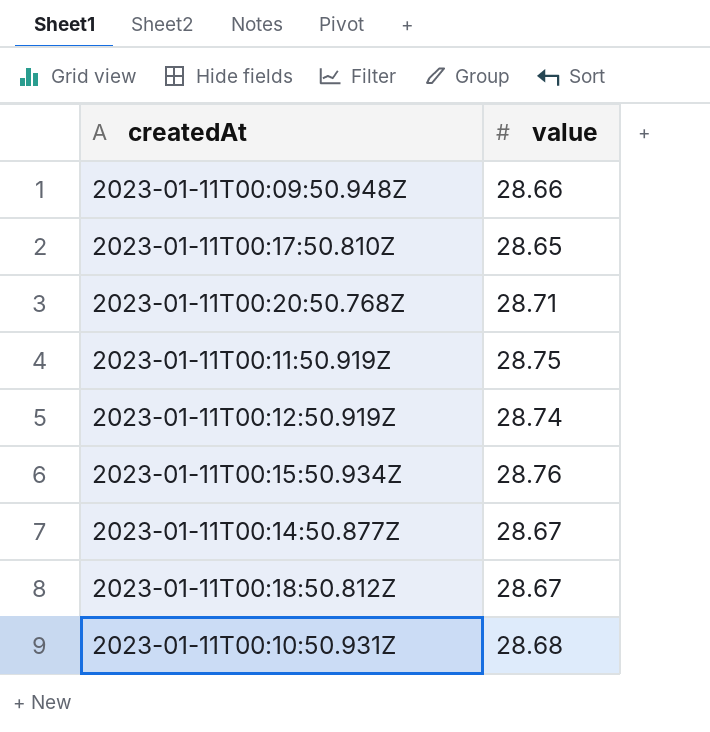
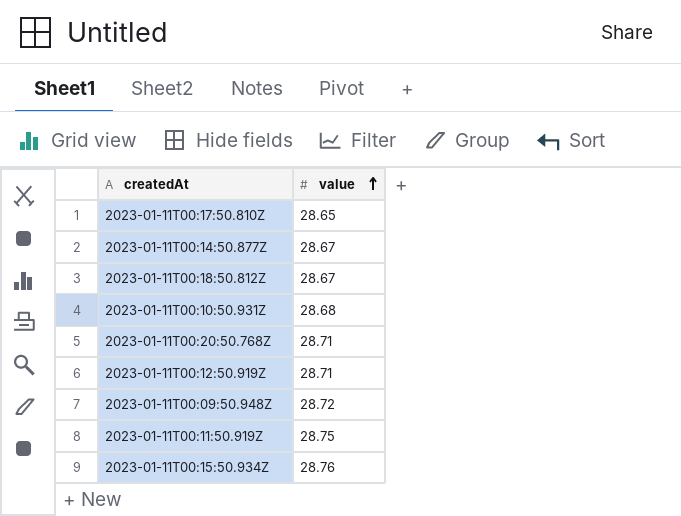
row order: none -> value ascending
2023-01-11T00:12:50.919Z | value: 28.74 -> 28.71
2023-01-11T00:09:50.948Z | value: 28.66 -> 28.72

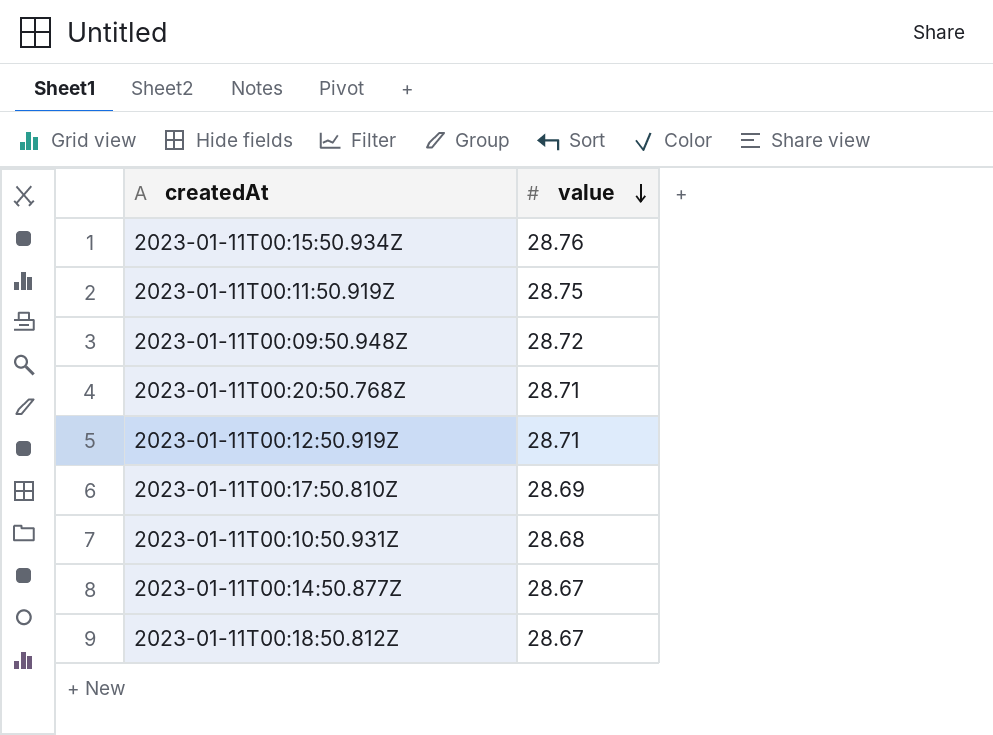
row order: value ascending -> value descending
2023-01-11T00:17:50.810Z | value: 28.65 -> 28.69

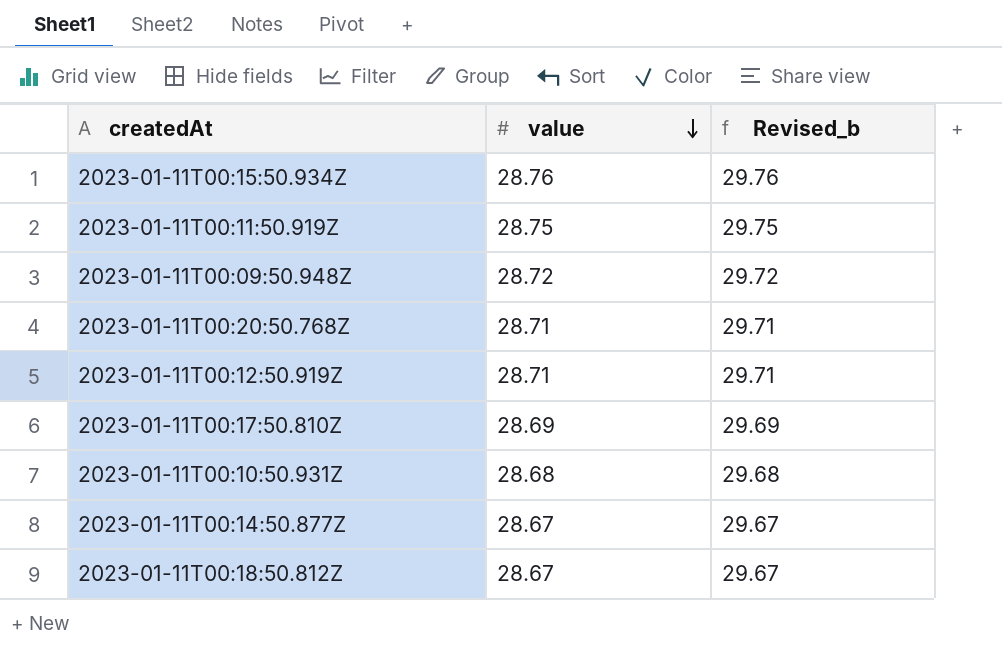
column Revised_b | formula: none -> [value] + 1

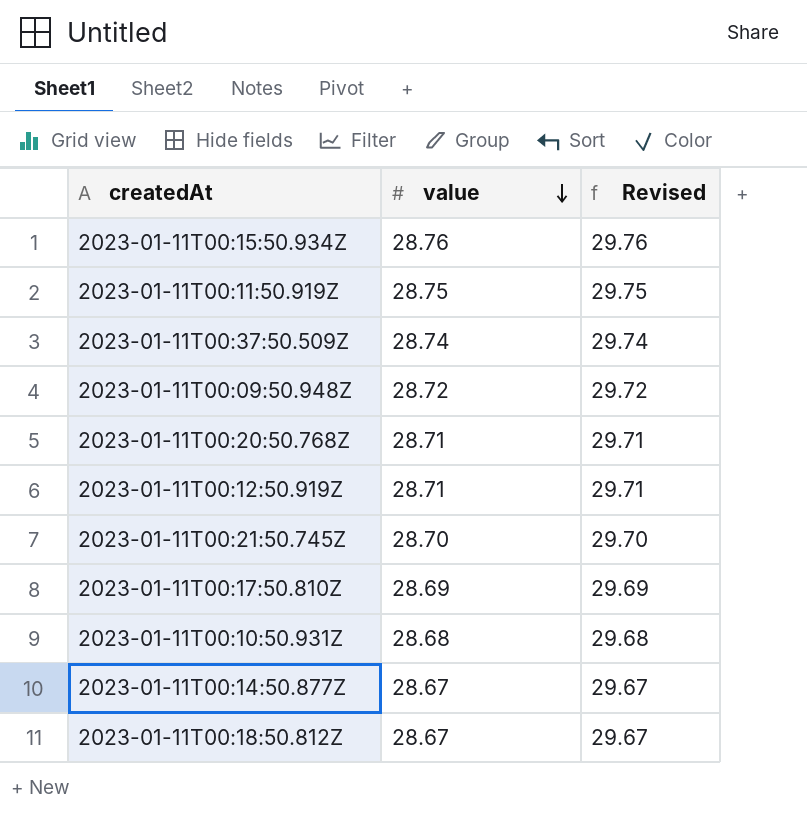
column name: Revised_b -> Revised
row 2023-01-11T00:37:50.509Z: none -> 28.74 | 29.74
row 2023-01-11T00:21:50.745Z: none -> 28.70 | 29.70

